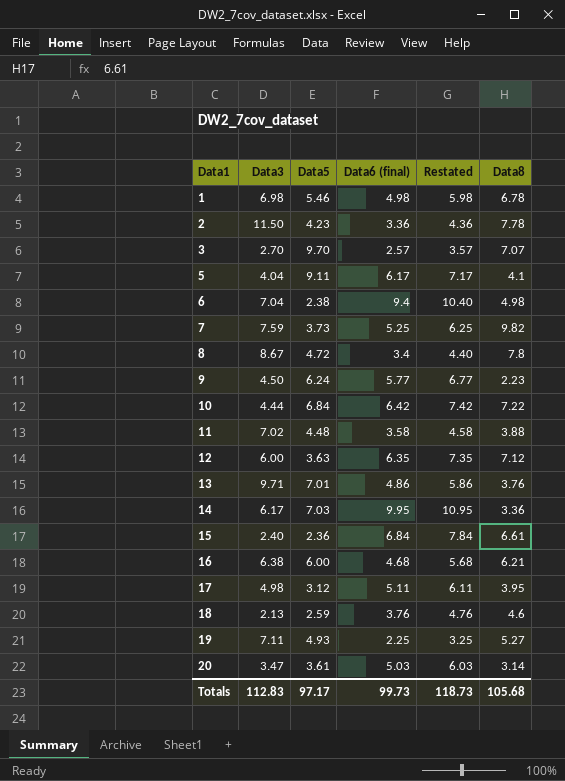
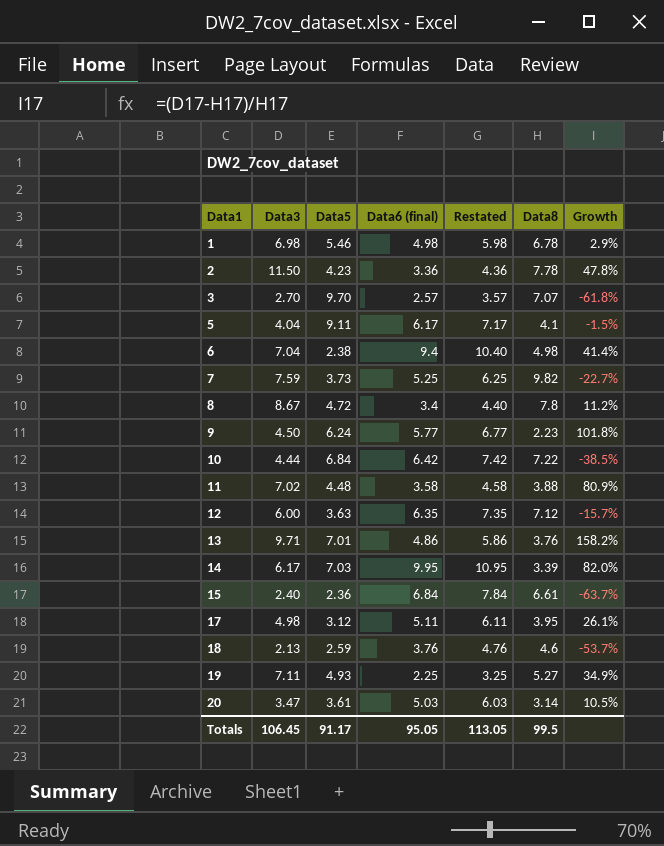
column Growth | formula: none -> ([Data3] - [Data8]) / [Data8]
row 16: 6.38 | 6.00 | 4.68 | 5.68 | 6.21 -> none
14 | Data8: 3.36 -> 3.39
Totals | Data3: 112.83 -> 106.45
Totals | Data5: 97.17 -> 91.17
Totals | Data6 (final): 99.73 -> 95.05
Totals | Restated: 118.73 -> 113.05
Totals | Data8: 105.68 -> 99.5

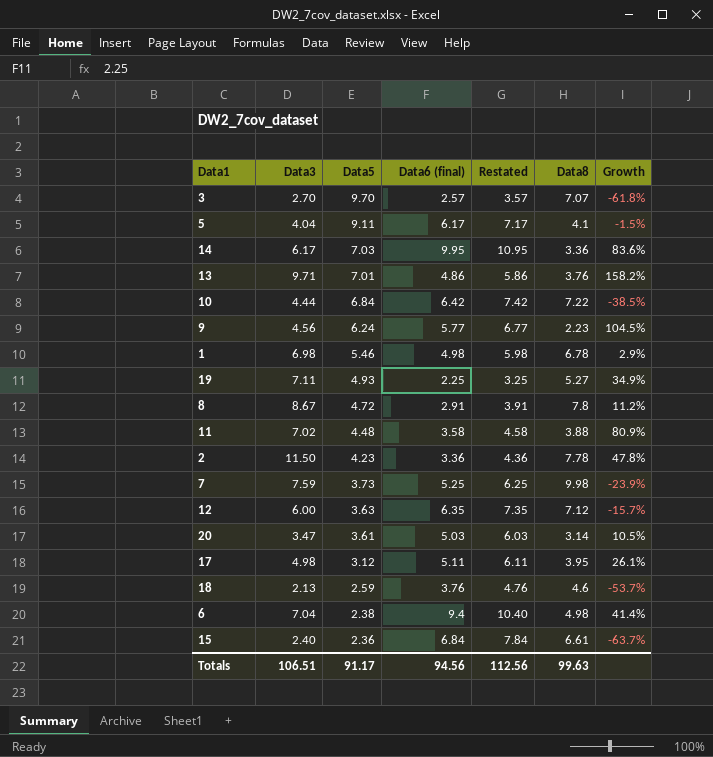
row order: Data1 ascending -> Data5 descending
14 | Data8: 3.39 -> 3.36
14 | Growth: 82.0% -> 83.6%
9 | Data3: 4.50 -> 4.56
9 | Growth: 101.8% -> 104.5%
8 | Data6 (final): 3.4 -> 2.91
8 | Restated: 4.40 -> 3.91
7 | Data8: 9.82 -> 9.98
7 | Growth: -22.7% -> -23.9%
Totals | Data3: 106.45 -> 106.51
Totals | Data6 (final): 95.05 -> 94.56
Totals | Restated: 113.05 -> 112.56
Totals | Data8: 99.5 -> 99.63

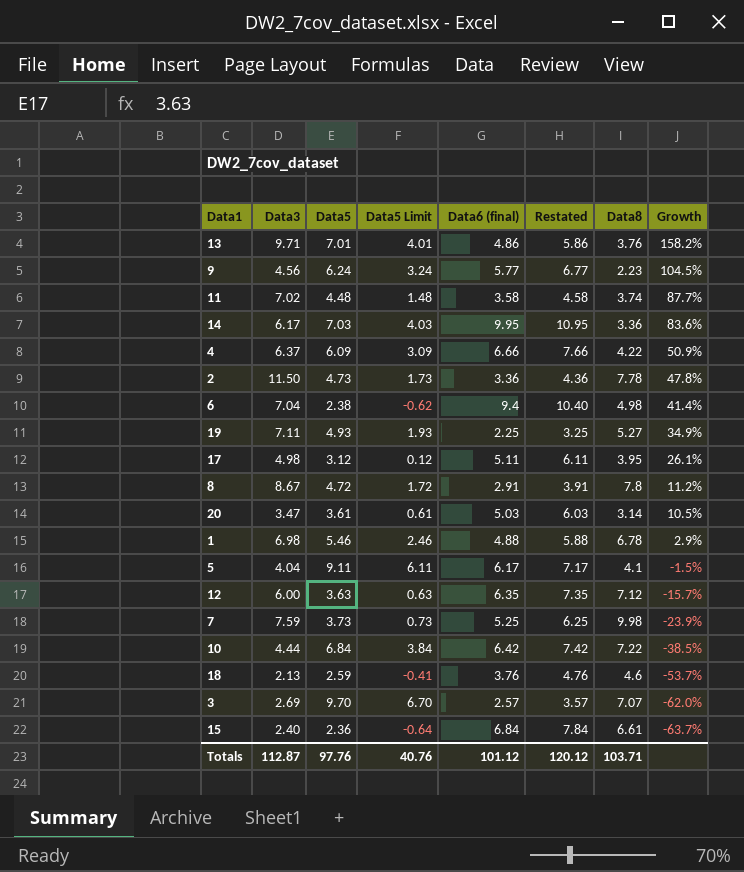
row order: Data5 descending -> Growth descending
column Data5 Limit | formula: none -> [Data5] - 3
11 | Data8: 3.88 -> 3.74
11 | Growth: 80.9% -> 87.7%
row 4: none -> 6.37 | 6.09 | 3.09 | 6.66 | 7.66 | 4.22 | 50.9%
2 | Data5: 4.23 -> 4.73
1 | Data6 (final): 4.98 -> 4.88
1 | Restated: 5.98 -> 5.88
3 | Data3: 2.70 -> 2.69
3 | Growth: -61.8% -> -62.0%
Totals | Data3: 106.51 -> 112.87
Totals | Data5: 91.17 -> 97.76
Totals | Data6 (final): 94.56 -> 101.12
Totals | Restated: 112.56 -> 120.12
Totals | Data8: 99.63 -> 103.71

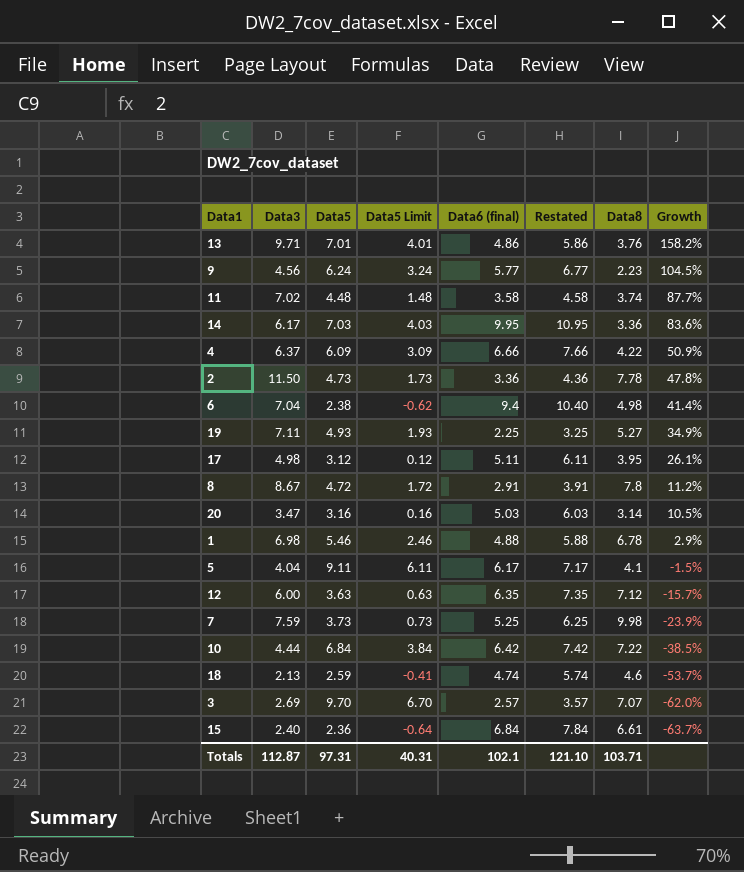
20 | Data5: 3.61 -> 3.16
20 | Data5 Limit: 0.61 -> 0.16
18 | Data6 (final): 3.76 -> 4.74
18 | Restated: 4.76 -> 5.74
Totals | Data5: 97.76 -> 97.31
Totals | Data5 Limit: 40.76 -> 40.31
Totals | Data6 (final): 101.12 -> 102.1
Totals | Restated: 120.12 -> 121.10

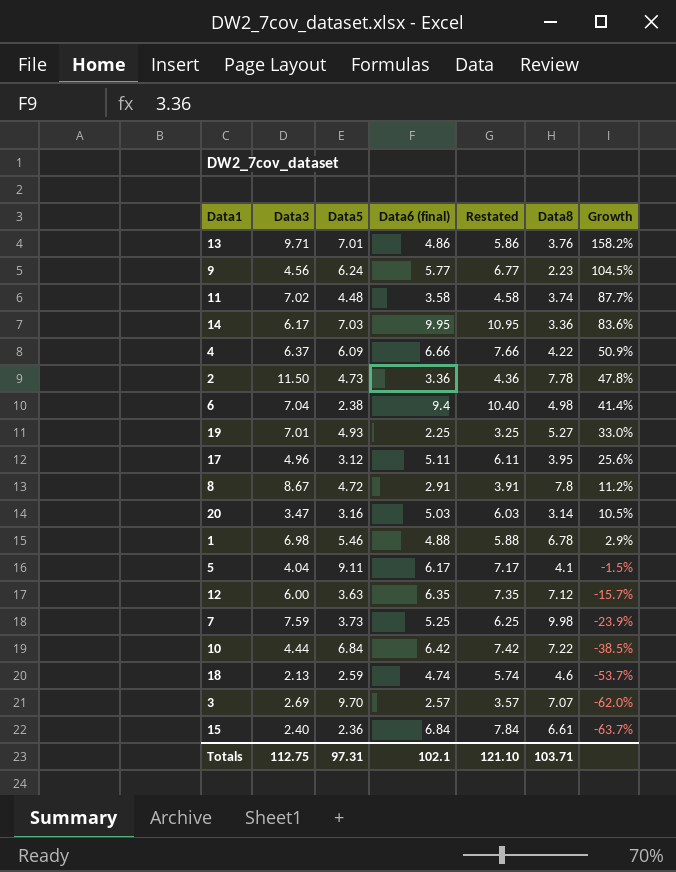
column Data5 Limit | formula: [Data5] - 3 -> none
19 | Data3: 7.11 -> 7.01
19 | Growth: 34.9% -> 33.0%
17 | Data3: 4.98 -> 4.96
17 | Growth: 26.1% -> 25.6%
Totals | Data3: 112.87 -> 112.75

